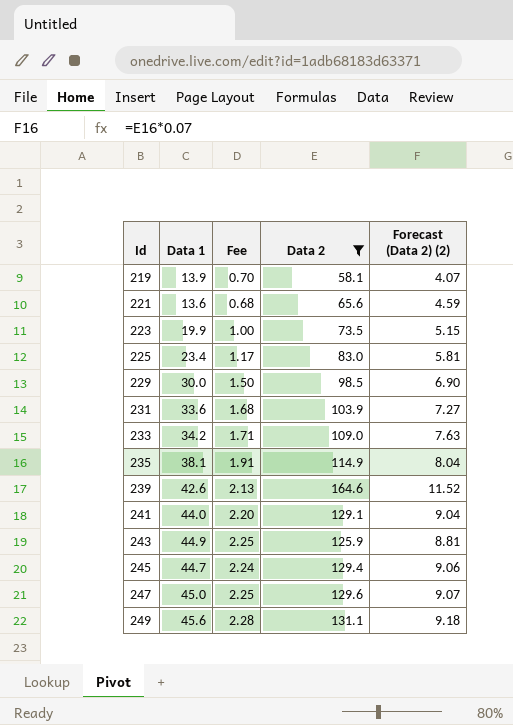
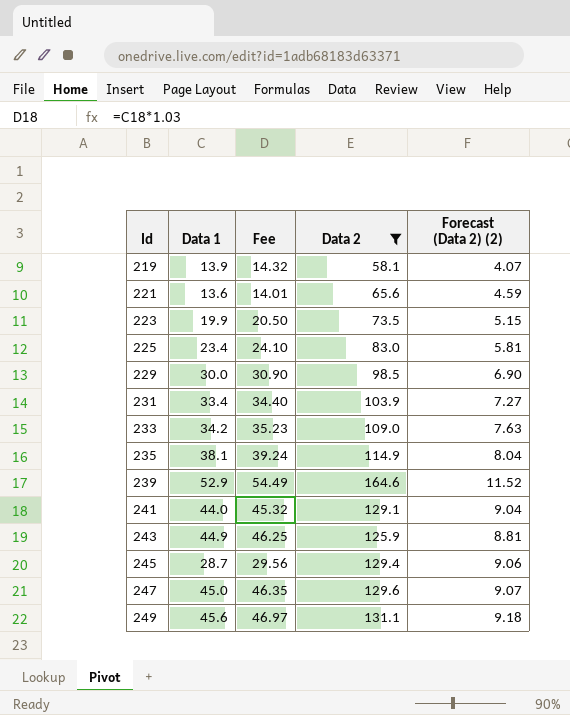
column Fee | formula: [Data 1] * 0.05 -> [Data 1] * 1.03
231 | Data 1: 33.6 -> 33.4
239 | Data 1: 42.6 -> 52.9
245 | Data 1: 44.7 -> 28.7

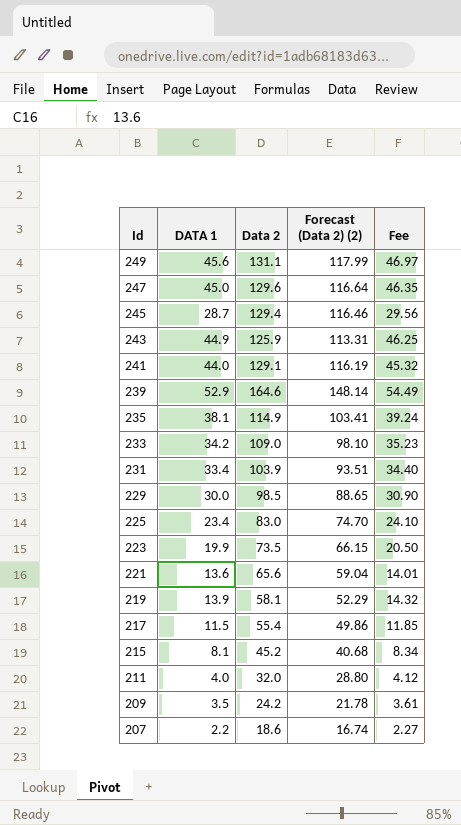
filter: Data 2 >= 58.1 -> none
row order: Id ascending -> Id descending
column name: Data 1 -> DATA 1
column Forecast (Data 2) (2) | formula: [Data 2] * 0.07 -> [Data 2] * 0.9
column Fee | position: 3 -> 5

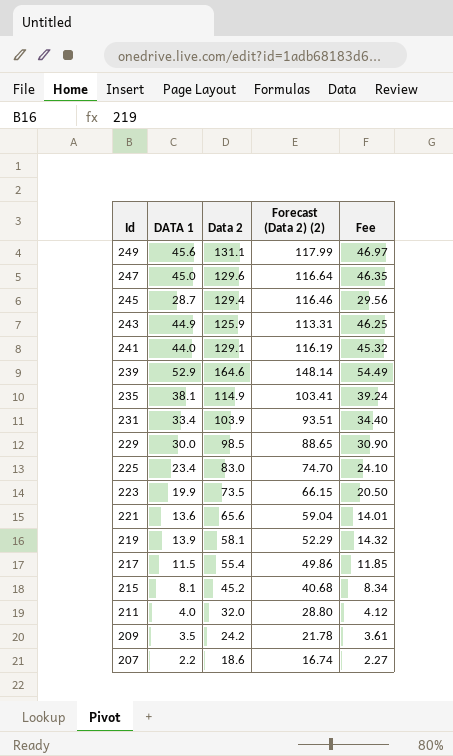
row 233: 34.2 | 109.0 | 98.10 | 35.23 -> none

